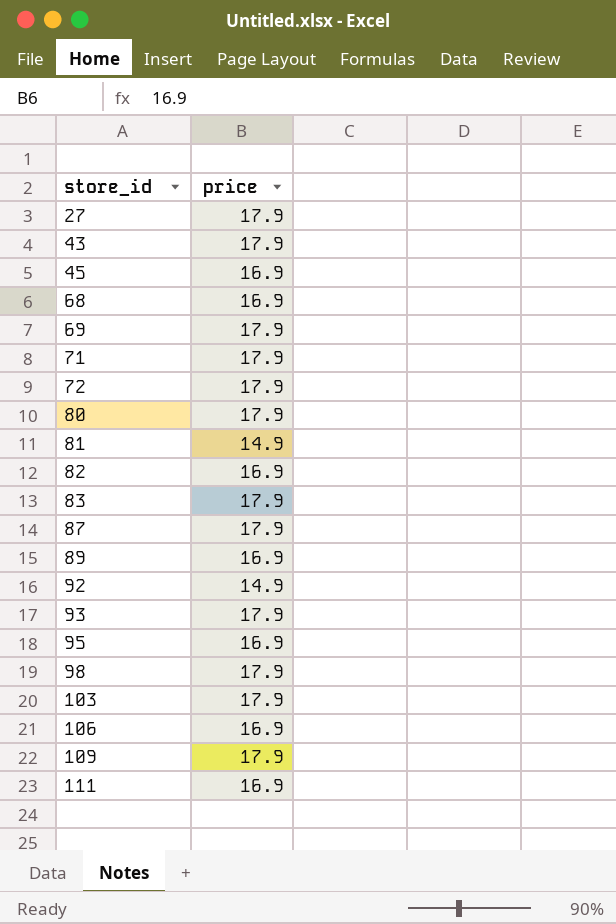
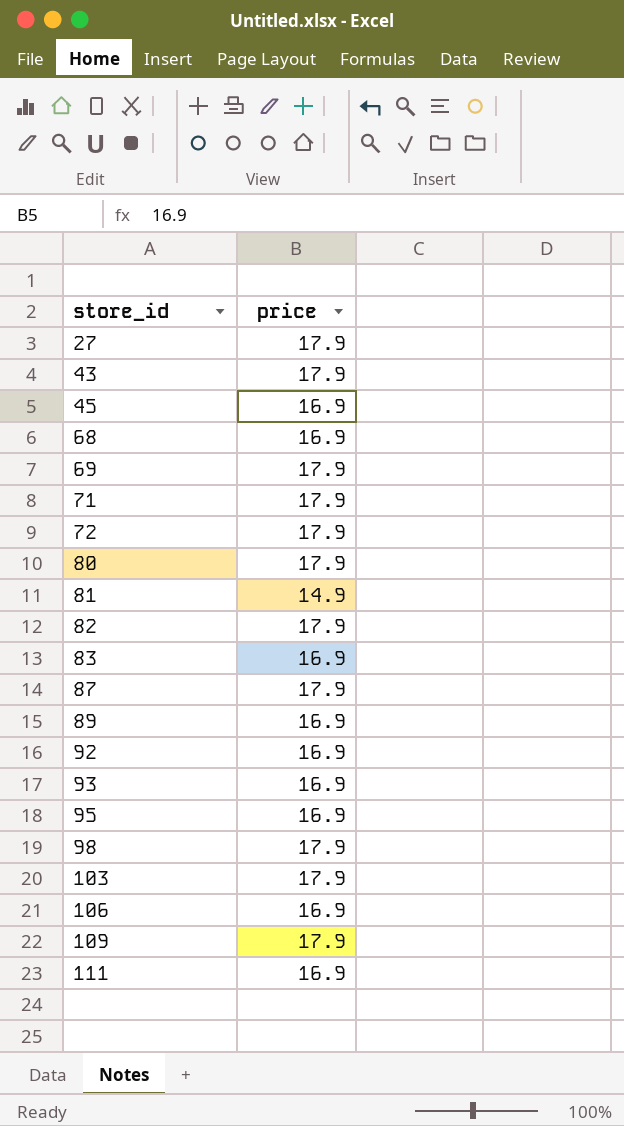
82 | price: 16.9 -> 17.9
83 | price: 17.9 -> 16.9
92 | price: 14.9 -> 16.9
93 | price: 17.9 -> 16.9

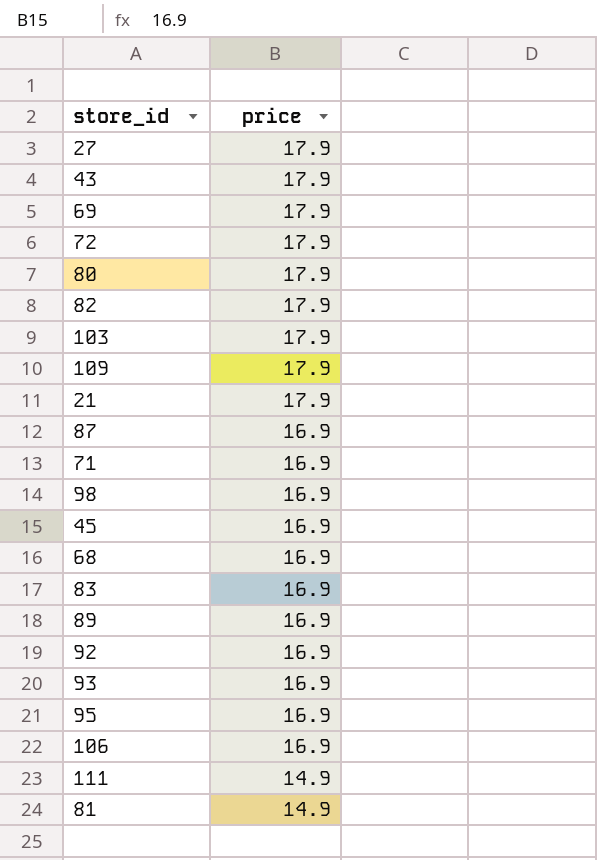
row order: store_id ascending -> price descending
row 21: none -> 17.9
87 | price: 17.9 -> 16.9
71 | price: 17.9 -> 16.9
98 | price: 17.9 -> 16.9
111 | price: 16.9 -> 14.9

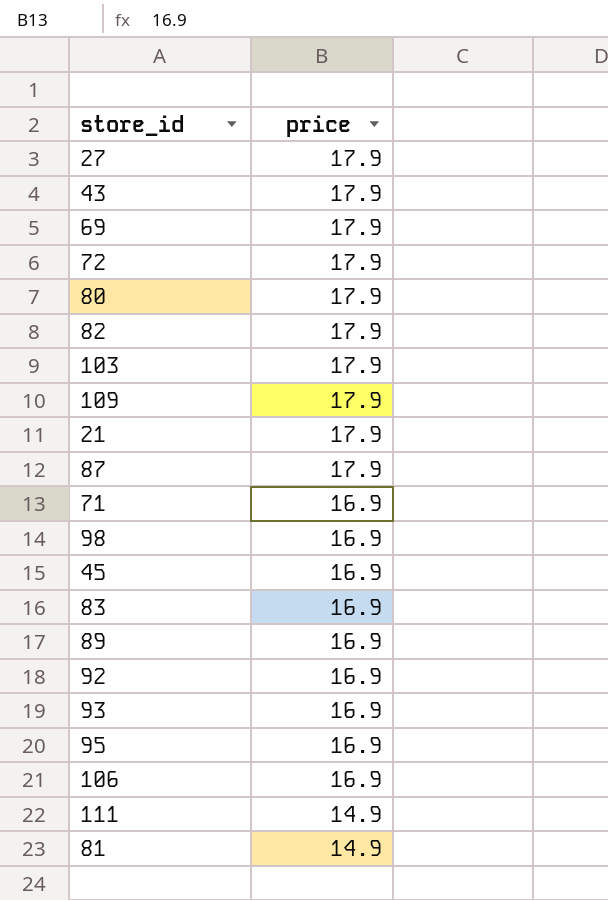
row 68: 16.9 -> none
87 | price: 16.9 -> 17.9

